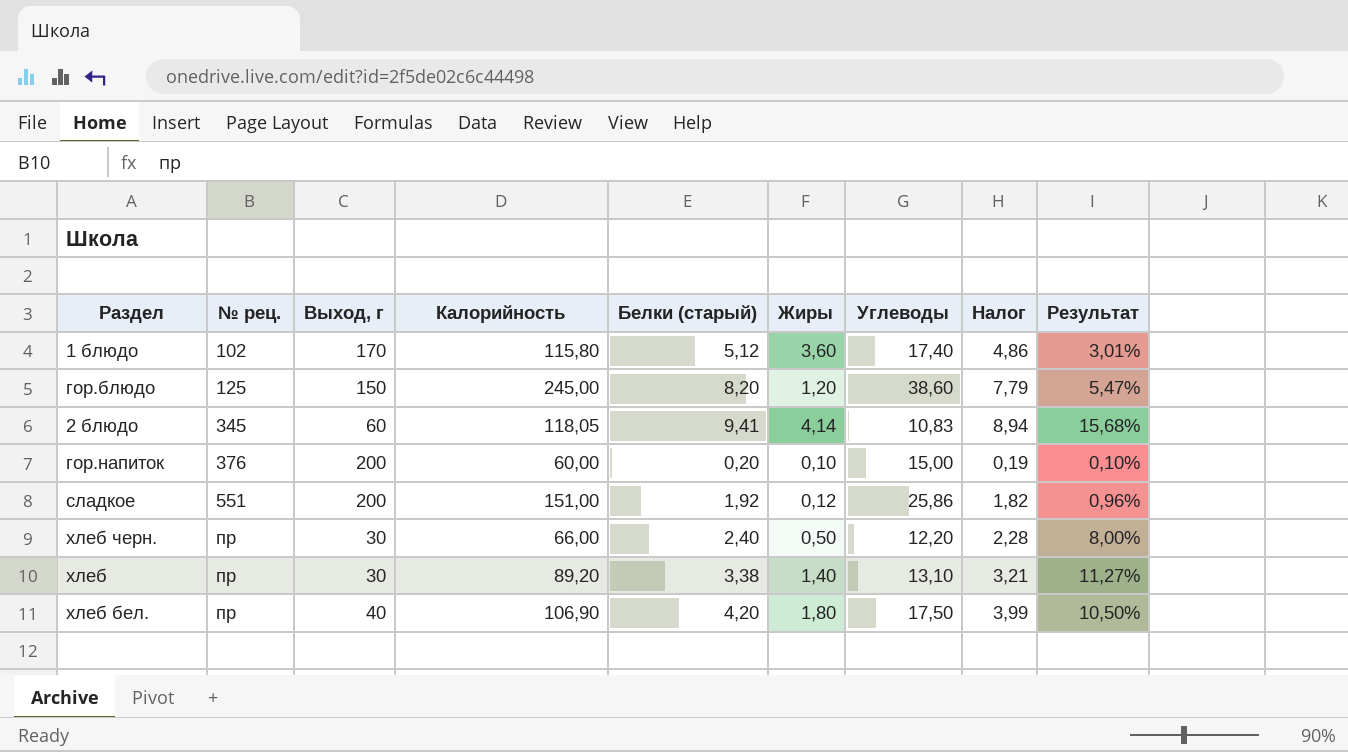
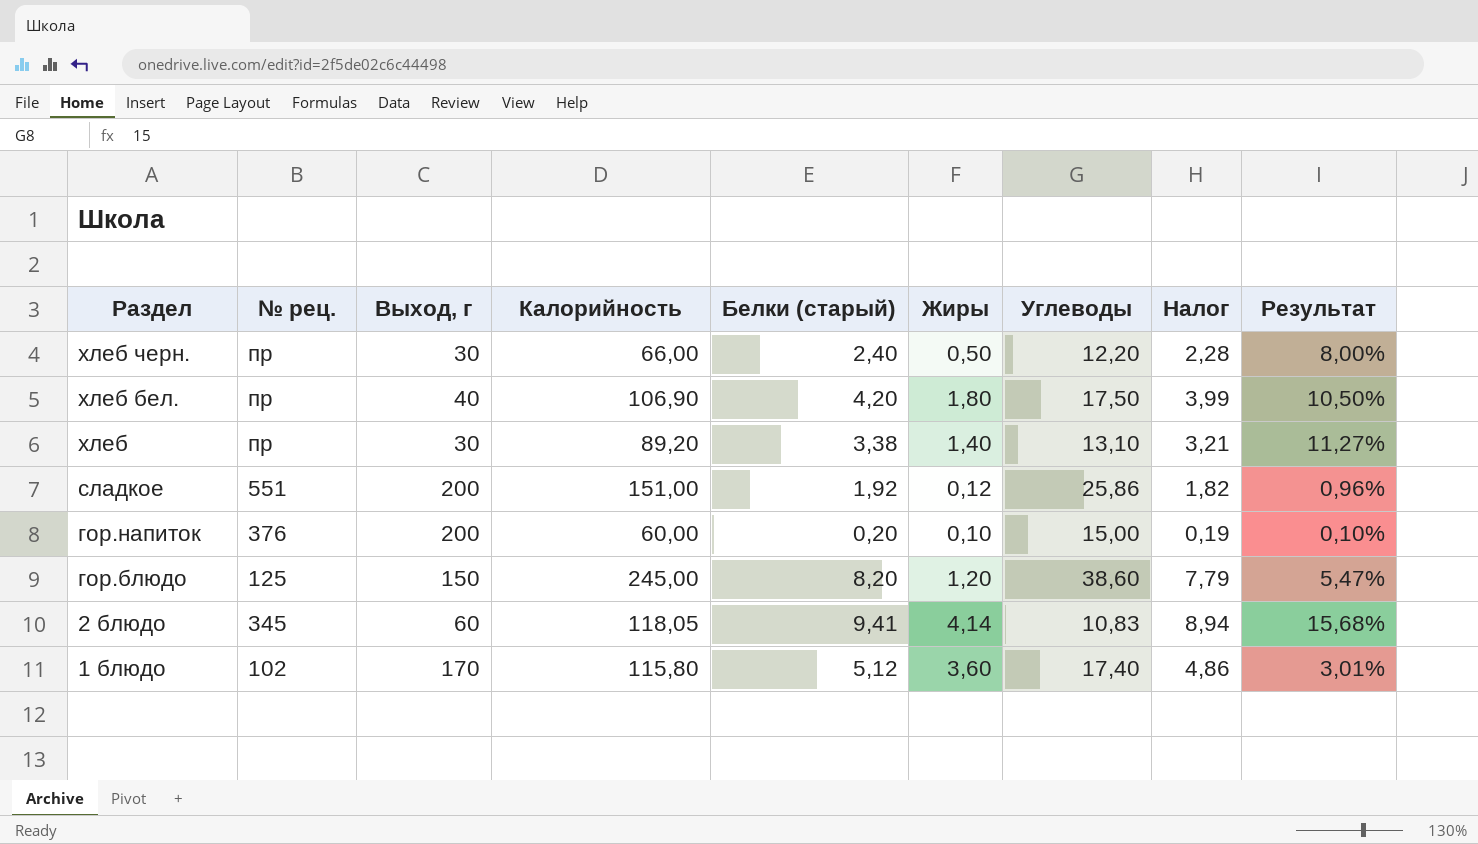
row order: № рец. ascending -> Раздел descending

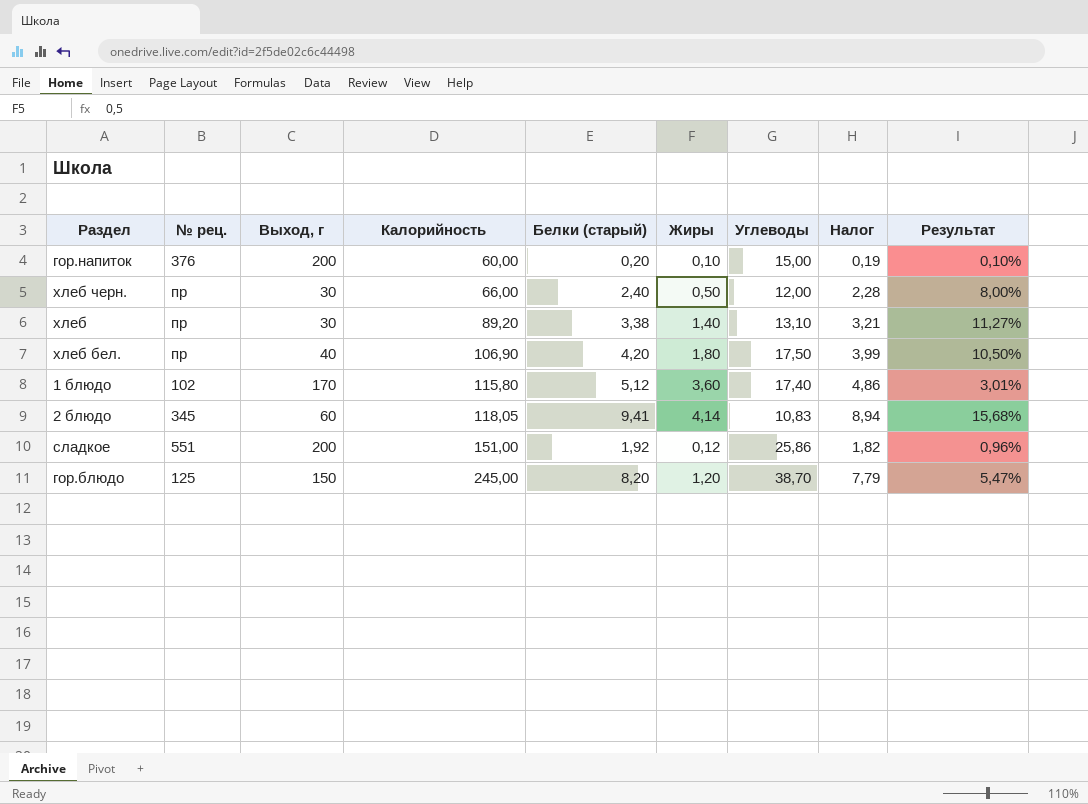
row order: Раздел descending -> Калорийность ascending
хлеб черн. | Углеводы: 12,20 -> 12,00
гор.блюдо | Углеводы: 38,60 -> 38,70

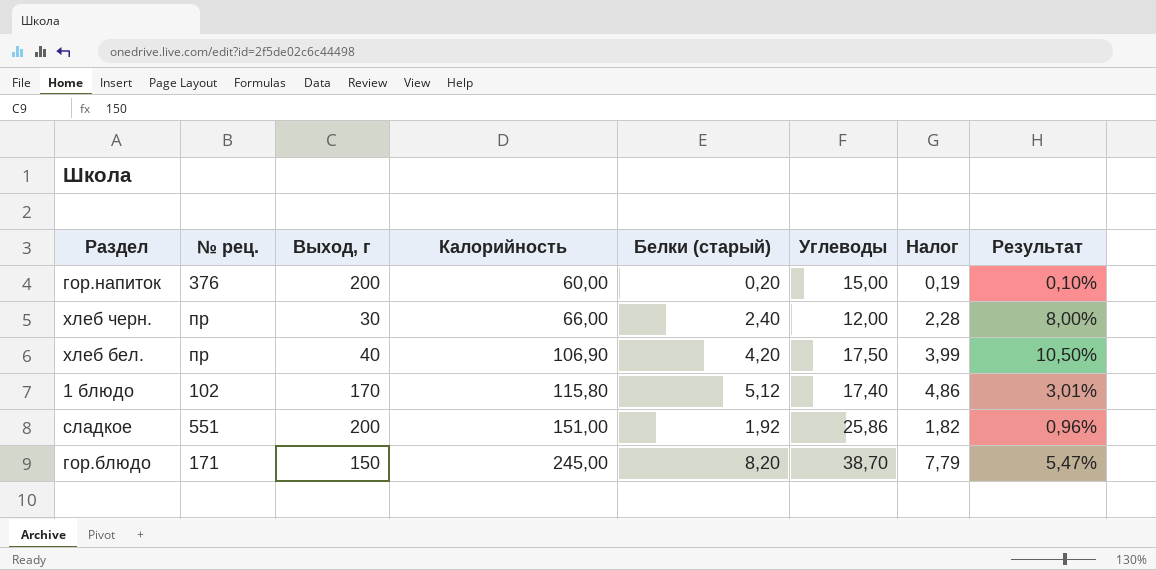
column Жиры | position: 6 -> none
row хлеб: пр | 30 | 89,20 | 3,38 | 1,40 | 13,10 | 3,21 | 11,27% -> none
row 2 блюдо: 345 | 60 | 118,05 | 9,41 | 4,14 | 10,83 | 8,94 | 15,68% -> none
гор.блюдо | № рец.: 125 -> 171

